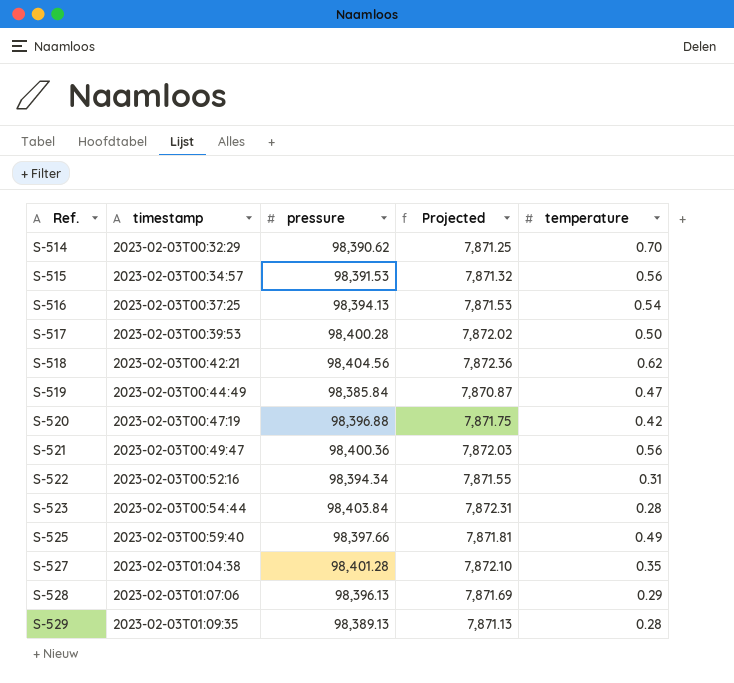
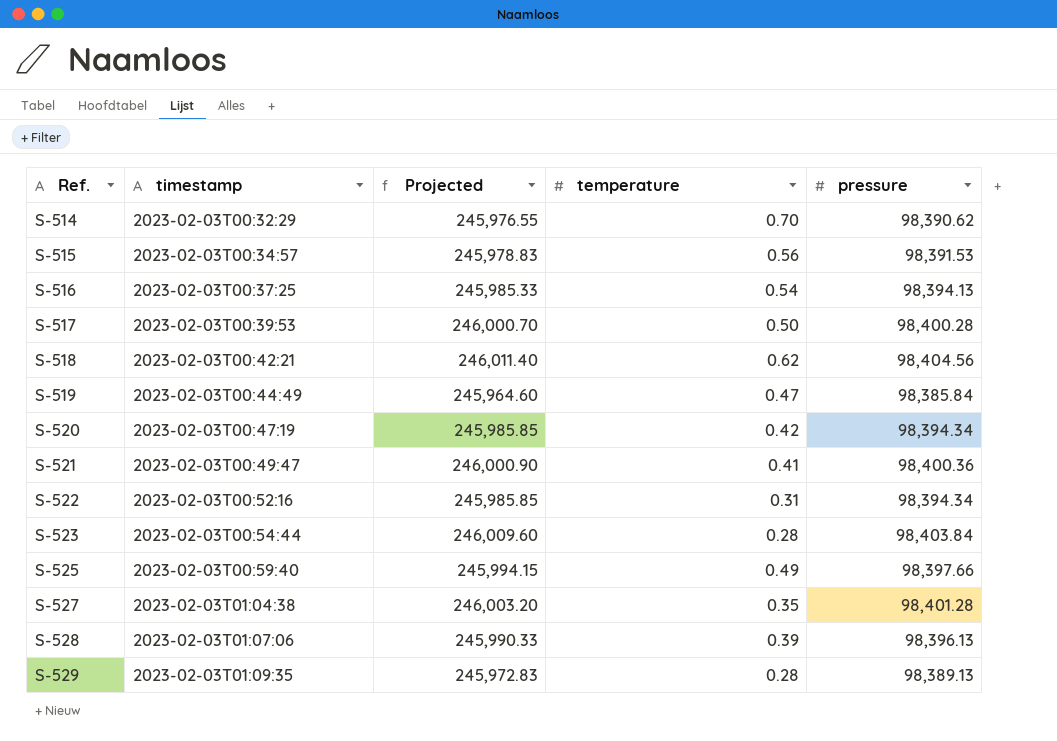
column Projected | formula: [pressure] * 0.08 -> [pressure] * 2.5
column pressure | position: 3 -> 5
S-520 | pressure: 98,396.88 -> 98,394.34
S-521 | temperature: 0.56 -> 0.41
S-528 | temperature: 0.29 -> 0.39

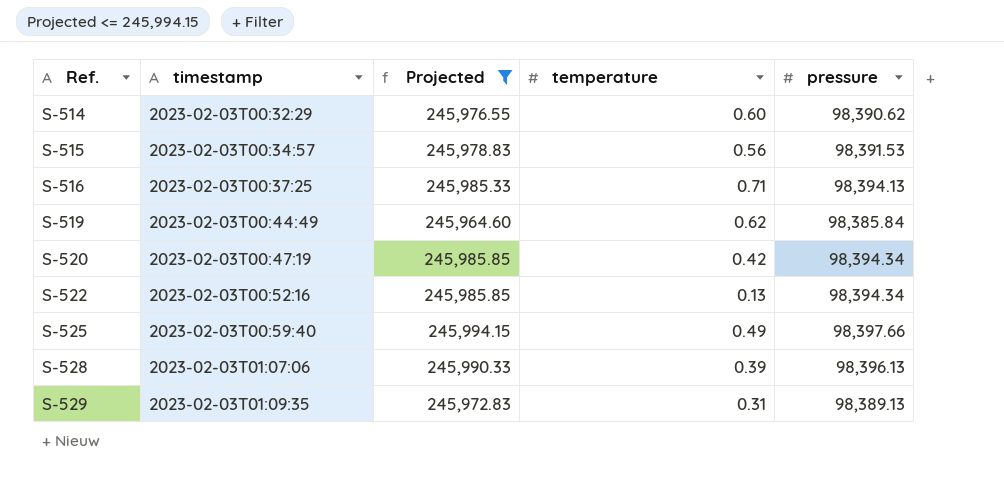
filter: none -> Projected <= 245,994.15
S-514 | temperature: 0.70 -> 0.60
S-516 | temperature: 0.54 -> 0.71
S-519 | temperature: 0.47 -> 0.62
S-522 | temperature: 0.31 -> 0.13
S-529 | temperature: 0.28 -> 0.31

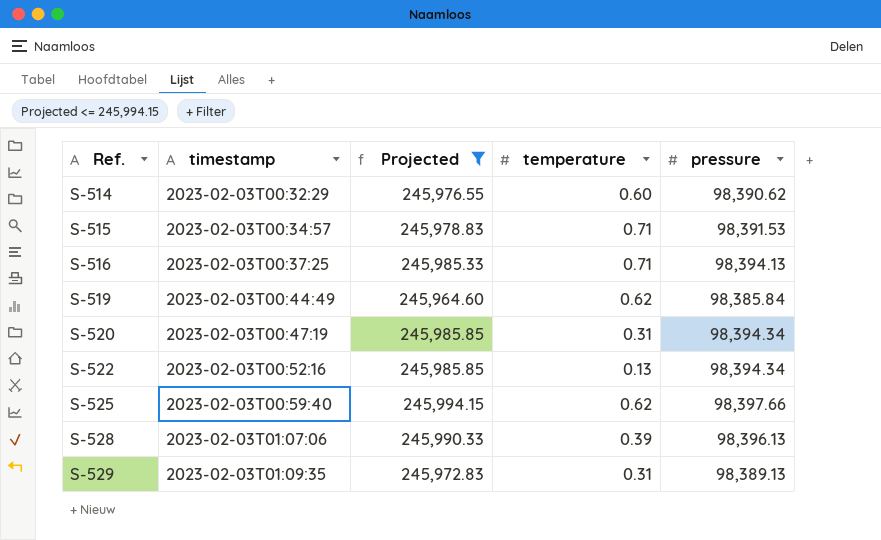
S-515 | temperature: 0.56 -> 0.71
S-520 | temperature: 0.42 -> 0.31
S-525 | temperature: 0.49 -> 0.62

